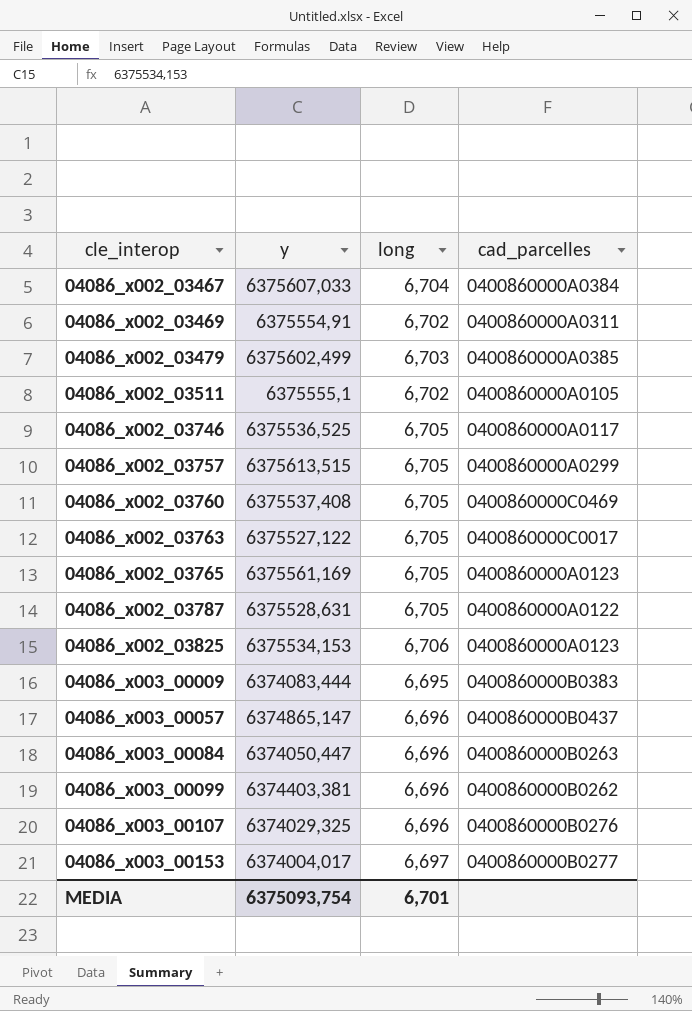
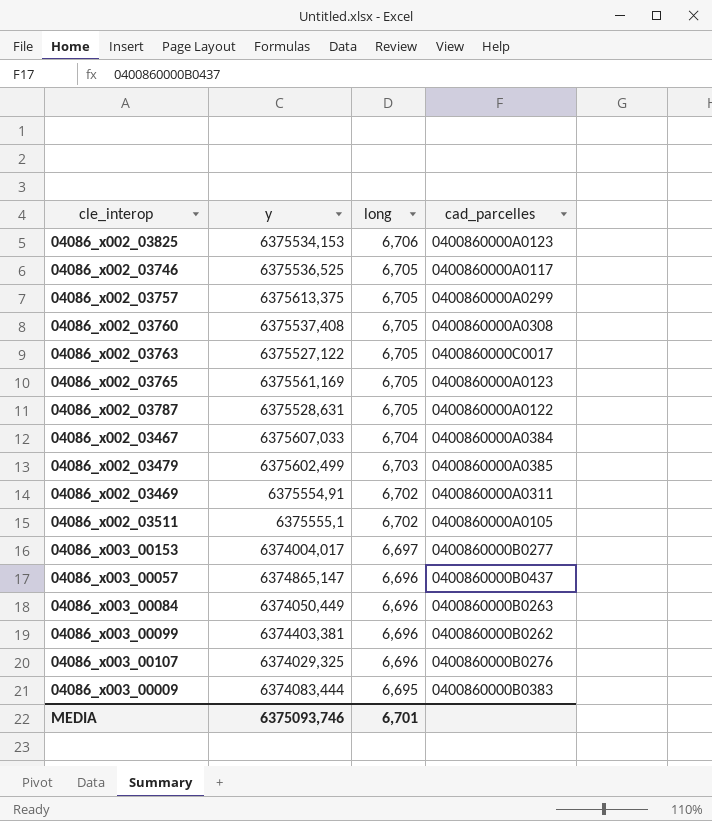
row order: cle_interop ascending -> long descending
04086_x002_03757 | y: 6375613,515 -> 6375613,375
04086_x002_03760 | cad_parcelles: 0400860000C0469 -> 0400860000A0308
04086_x003_00084 | y: 6374050,447 -> 6374050,449
MEDIA | y: 6375093,754 -> 6375093,746

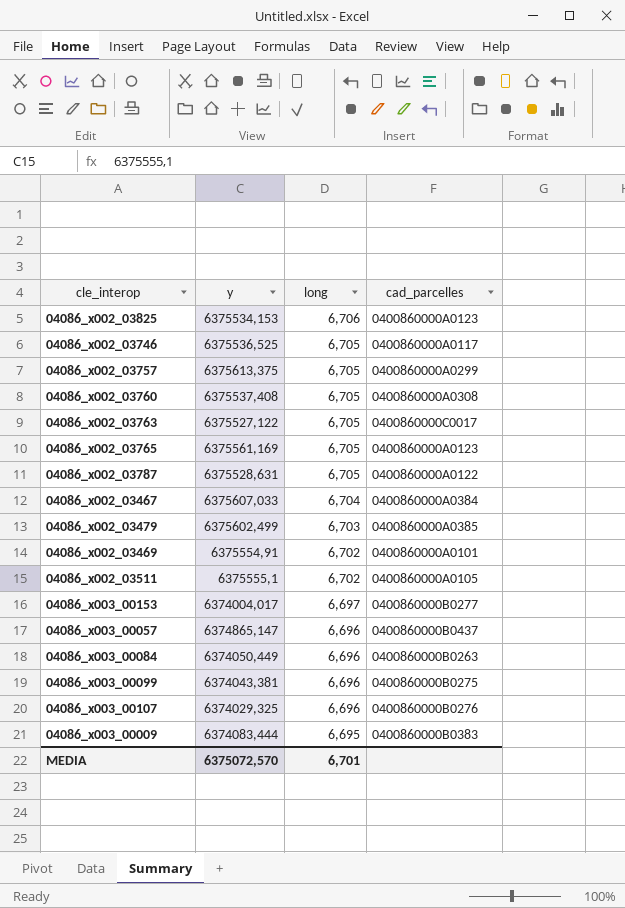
04086_x002_03469 | cad_parcelles: 0400860000A0311 -> 0400860000A0101
04086_x003_00099 | y: 6374403,381 -> 6374043,381
04086_x003_00099 | cad_parcelles: 0400860000B0262 -> 0400860000B0275
MEDIA | y: 6375093,746 -> 6375072,570

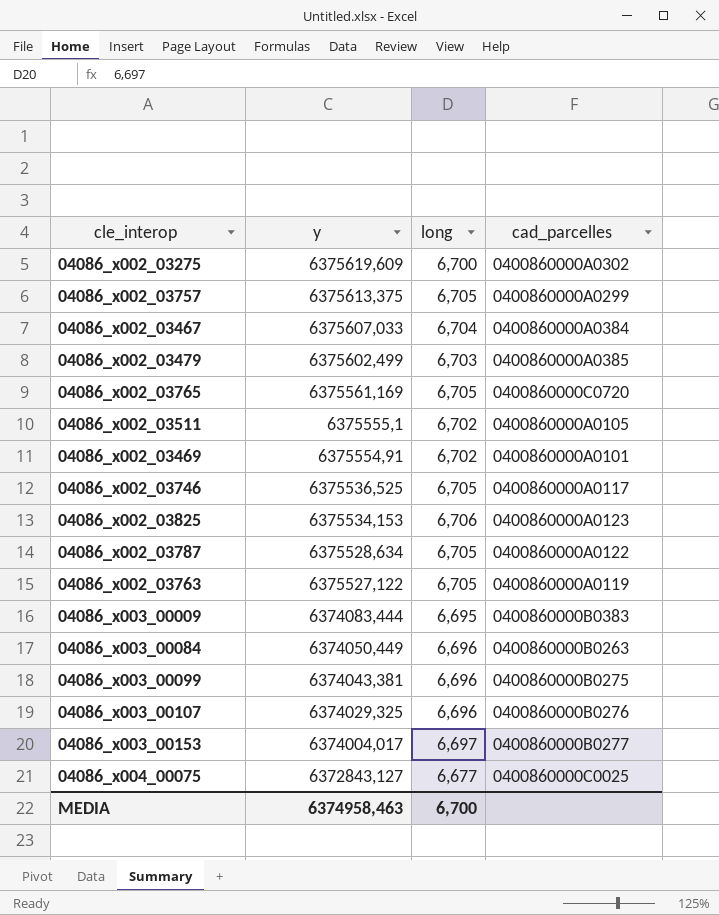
row order: long descending -> y descending
row 04086_x002_03760: 6375537,408 | 6,705 | 0400860000A0308 -> none
row 04086_x003_00057: 6374865,147 | 6,696 | 0400860000B0437 -> none
row 04086_x002_03275: none -> 6375619,609 | 6,700 | 0400860000A0302
04086_x002_03765 | cad_parcelles: 0400860000A0123 -> 0400860000C0720
04086_x002_03787 | y: 6375528,631 -> 6375528,634
04086_x002_03763 | cad_parcelles: 0400860000C0017 -> 0400860000A0119
row 04086_x004_00075: none -> 6372843,127 | 6,677 | 0400860000C0025
MEDIA | y: 6375072,570 -> 6374958,463
MEDIA | long: 6,701 -> 6,700

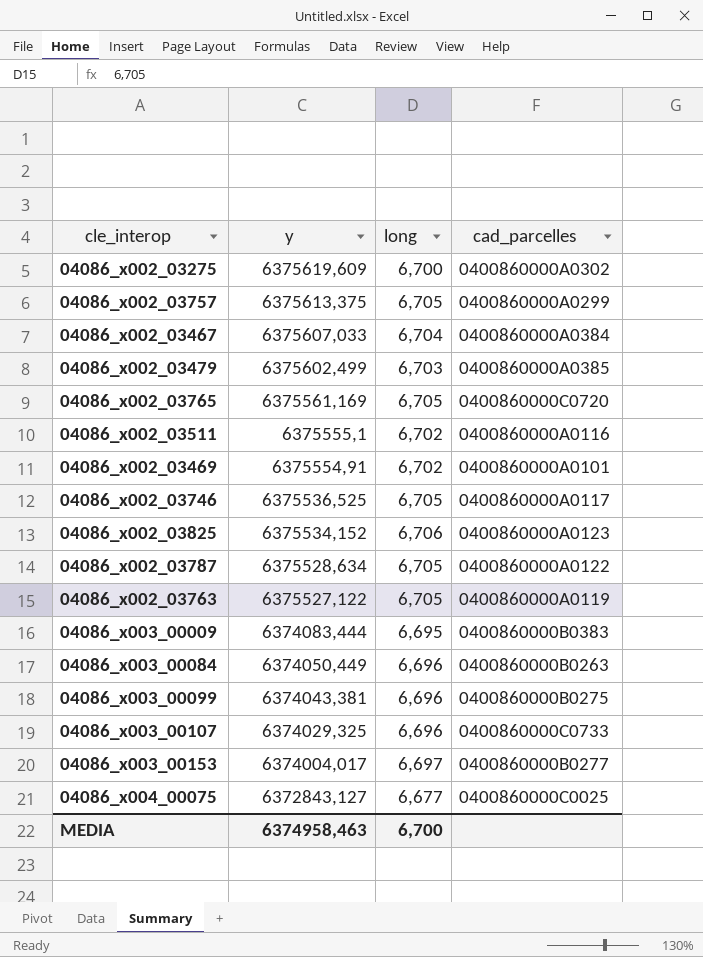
04086_x002_03511 | cad_parcelles: 0400860000A0105 -> 0400860000A0116
04086_x002_03825 | y: 6375534,153 -> 6375534,152
04086_x003_00107 | cad_parcelles: 0400860000B0276 -> 0400860000C0733

